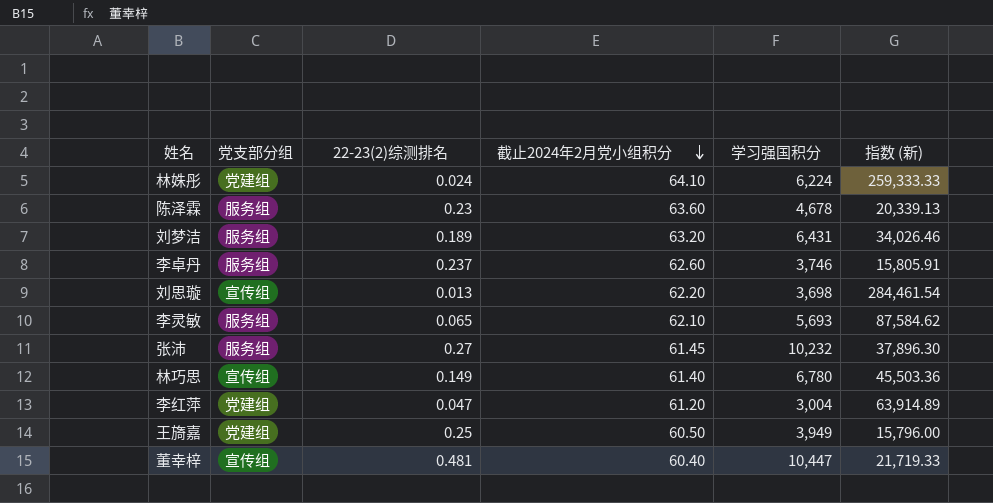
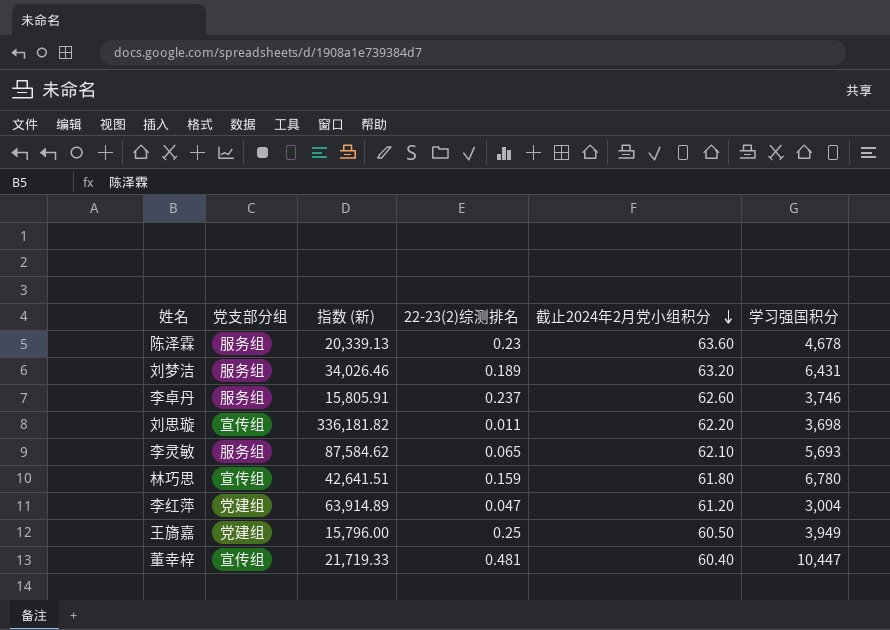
column 指数 (新) | position: 6 -> 3
row 林姝彤: 党建组 | 0.024 | 64.10 | 6,224 | 259,333.33 -> none
row 张沛: 服务组 | 0.27 | 61.45 | 10,232 | 37,896.30 -> none
刘思璇 | 指数 (新): 284,461.54 -> 336,181.82
刘思璇 | 22-23(2)综测排名: 0.013 -> 0.011
林巧思 | 指数 (新): 45,503.36 -> 42,641.51
林巧思 | 22-23(2)综测排名: 0.149 -> 0.159
林巧思 | 截止2024年2月党小组积分: 61.40 -> 61.80

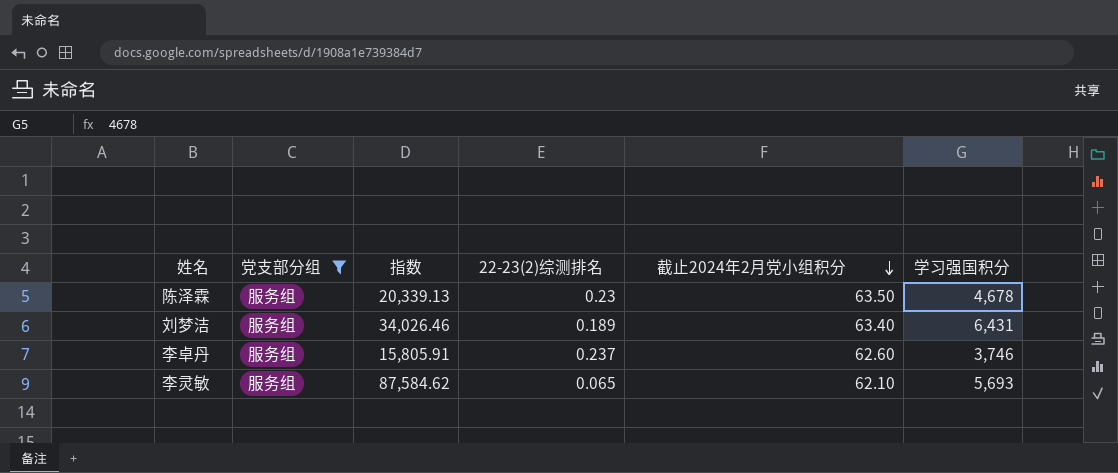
filter: none -> 党支部分组 = 服务组
column name: 指数 (新) -> 指数
陈泽霖 | 截止2024年2月党小组积分: 63.60 -> 63.50
刘梦洁 | 截止2024年2月党小组积分: 63.20 -> 63.40

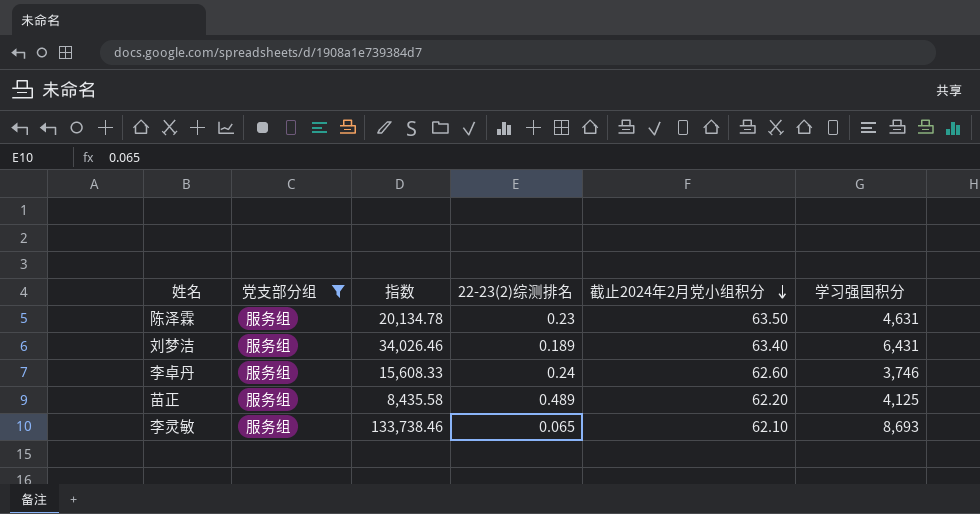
陈泽霖 | 指数: 20,339.13 -> 20,134.78
陈泽霖 | 学习强国积分: 4,678 -> 4,631
李卓丹 | 指数: 15,805.91 -> 15,608.33
李卓丹 | 22-23(2)综测排名: 0.237 -> 0.24
row 苗正: none -> 服务组 | 8,435.58 | 0.489 | 62.20 | 4,125
李灵敏 | 指数: 87,584.62 -> 133,738.46
李灵敏 | 学习强国积分: 5,693 -> 8,693

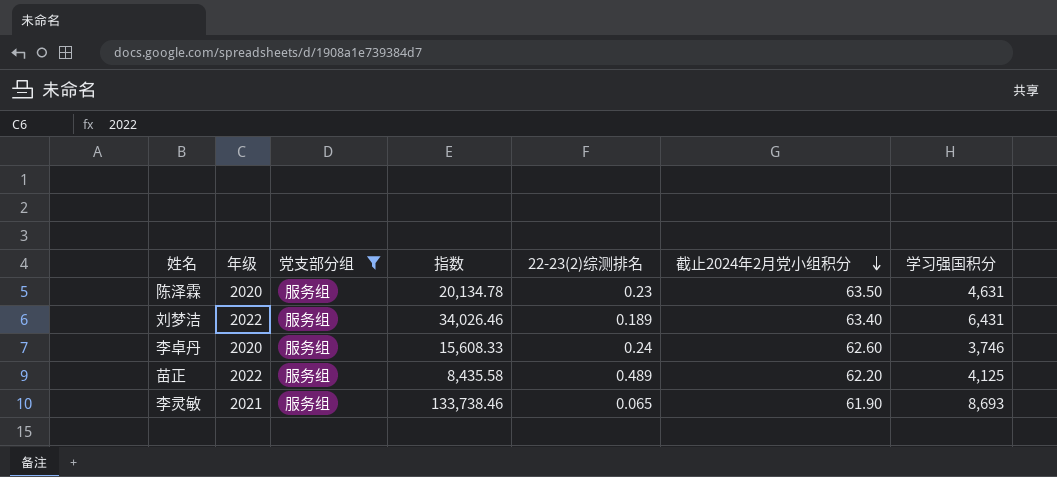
column 年级 | position: none -> 2
李灵敏 | 截止2024年2月党小组积分: 62.10 -> 61.90

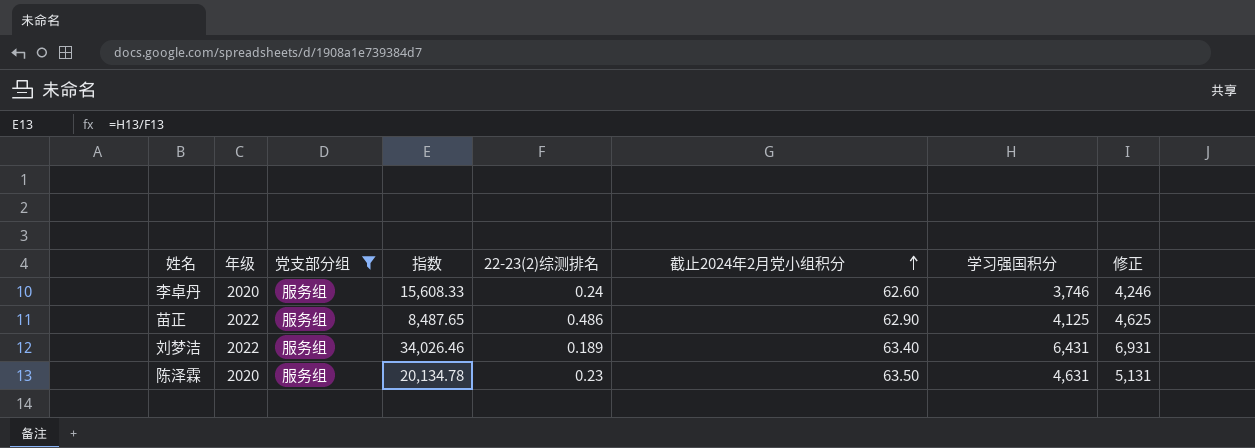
row order: 截止2024年2月党小组积分 descending -> 截止2024年2月党小组积分 ascending
column 修正 | formula: none -> [学习强国积分] + 500
row 李灵敏: 2021 | 服务组 | 133,738.46 | 0.065 | 61.90 | 8,693 -> none
苗正 | 指数: 8,435.58 -> 8,487.65
苗正 | 22-23(2)综测排名: 0.489 -> 0.486
苗正 | 截止2024年2月党小组积分: 62.20 -> 62.90

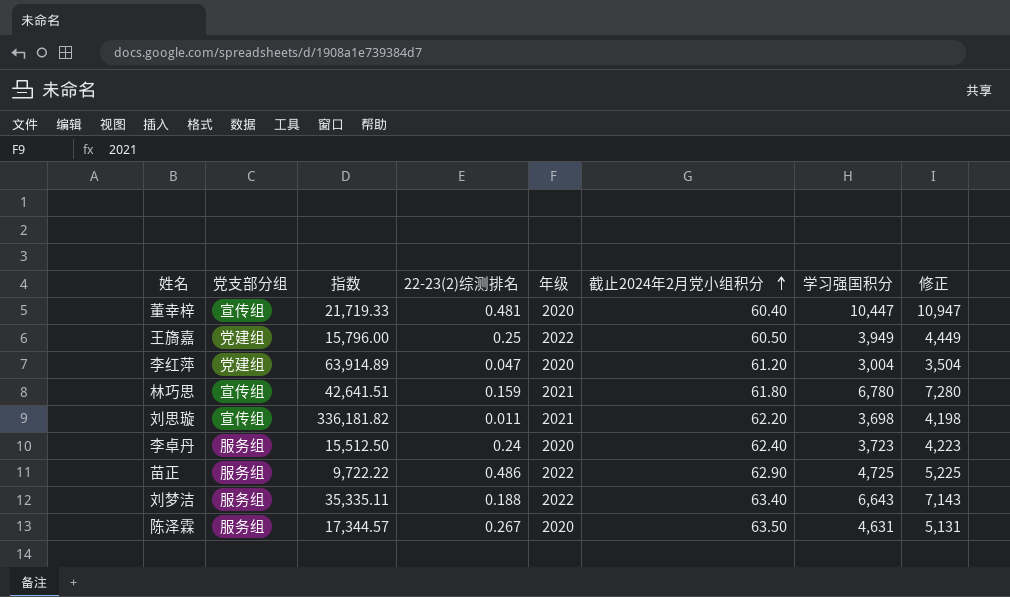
filter: 党支部分组 = 服务组 -> none
column 年级 | position: 2 -> 5
李卓丹 | 指数: 15,608.33 -> 15,512.50
李卓丹 | 截止2024年2月党小组积分: 62.60 -> 62.40
李卓丹 | 学习强国积分: 3,746 -> 3,723
李卓丹 | 修正: 4,246 -> 4,223
苗正 | 指数: 8,487.65 -> 9,722.22
苗正 | 学习强国积分: 4,125 -> 4,725
苗正 | 修正: 4,625 -> 5,225
刘梦洁 | 指数: 34,026.46 -> 35,335.11
刘梦洁 | 22-23(2)综测排名: 0.189 -> 0.188
刘梦洁 | 学习强国积分: 6,431 -> 6,643
刘梦洁 | 修正: 6,931 -> 7,143
陈泽霖 | 指数: 20,134.78 -> 17,344.57
陈泽霖 | 22-23(2)综测排名: 0.23 -> 0.267

